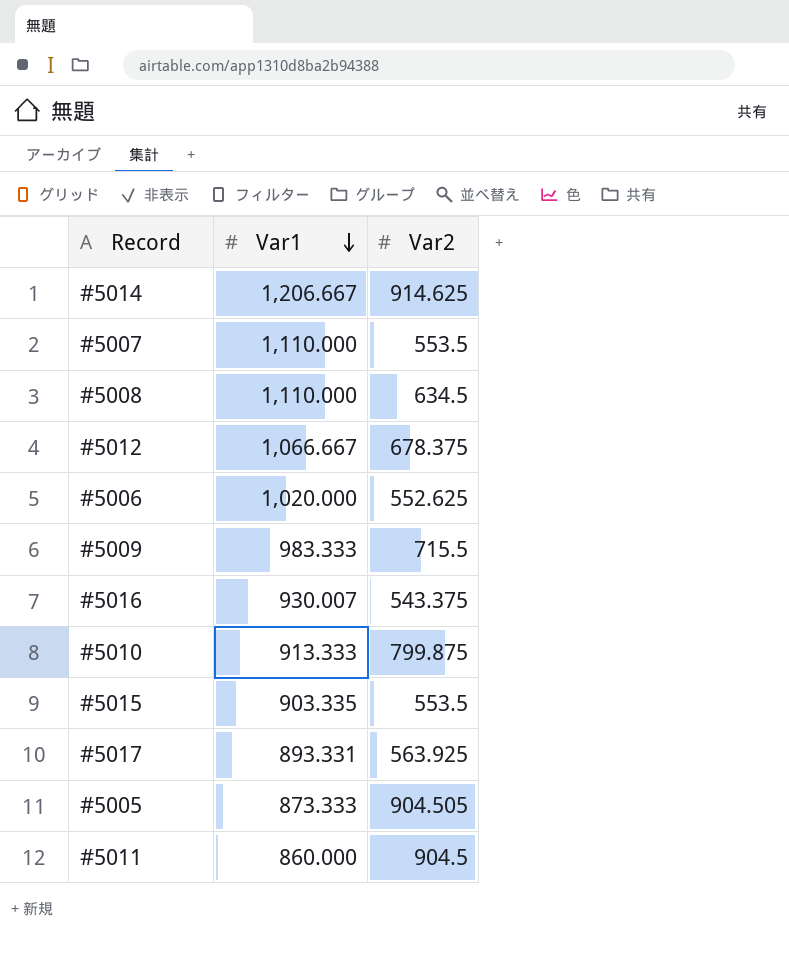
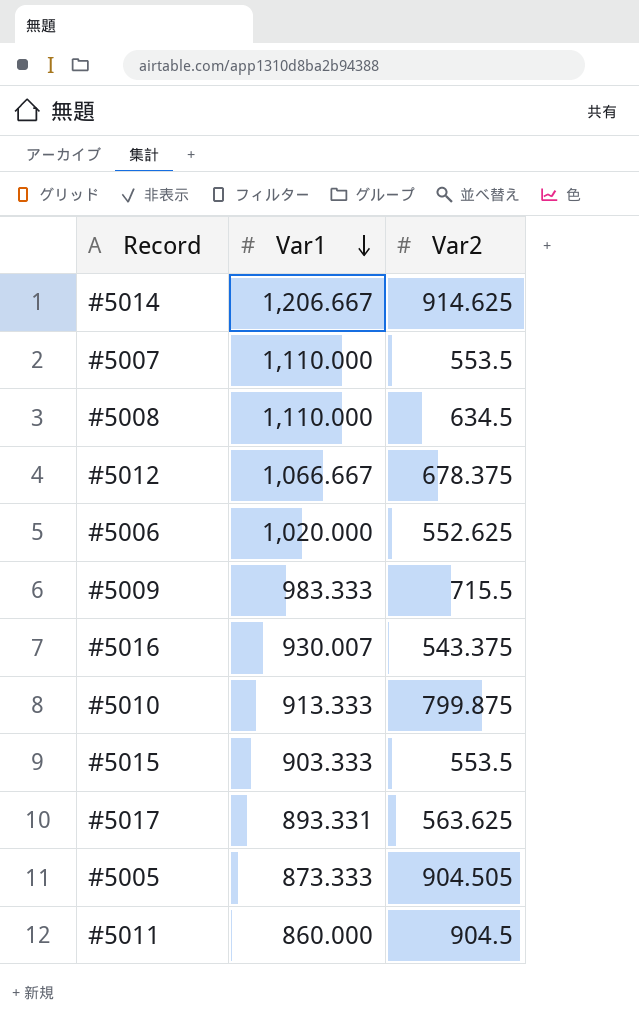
#5015 | Var1: 903.335 -> 903.333
#5017 | Var2: 563.925 -> 563.625

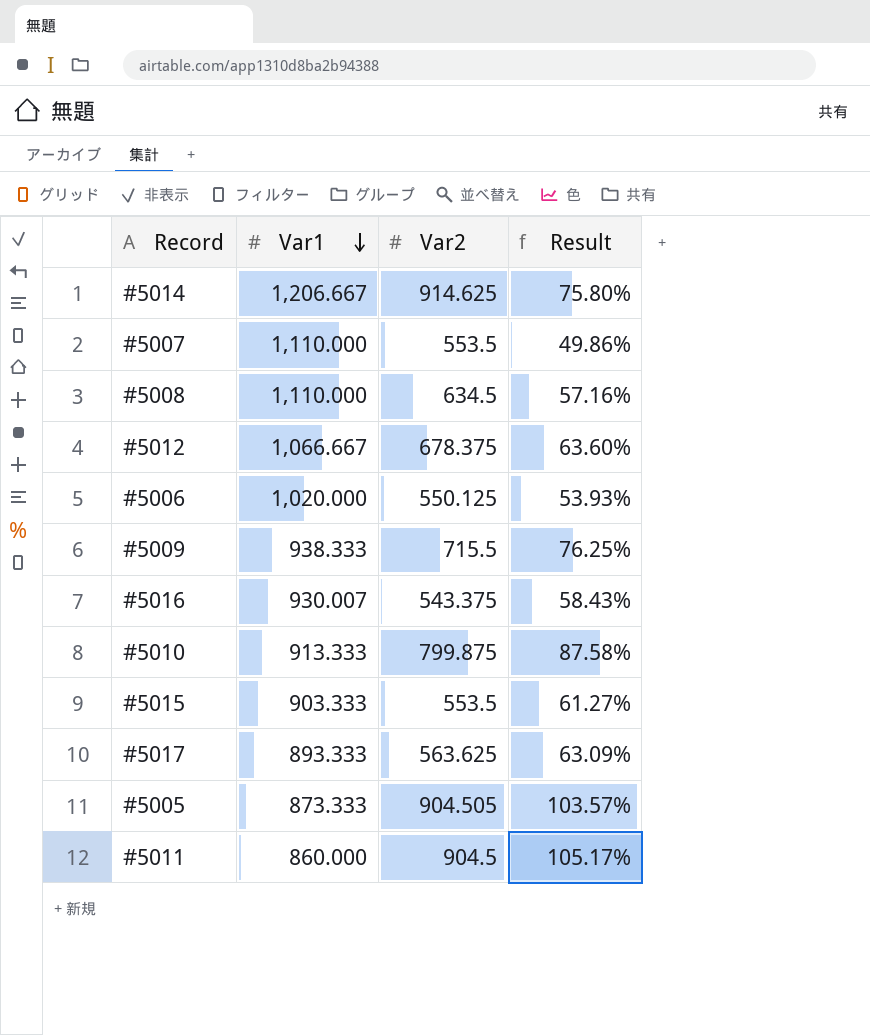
column Result | formula: none -> [Var2] / [Var1]
#5006 | Var2: 552.625 -> 550.125
#5009 | Var1: 983.333 -> 938.333
#5017 | Var1: 893.331 -> 893.333

